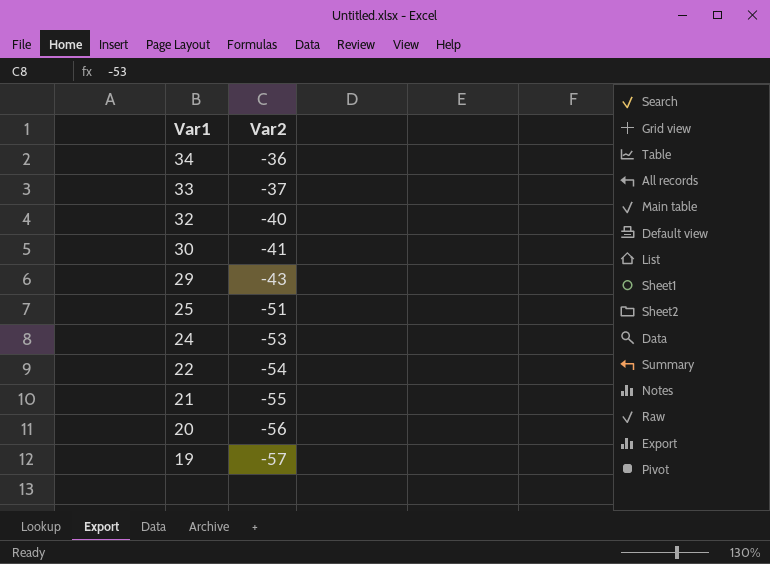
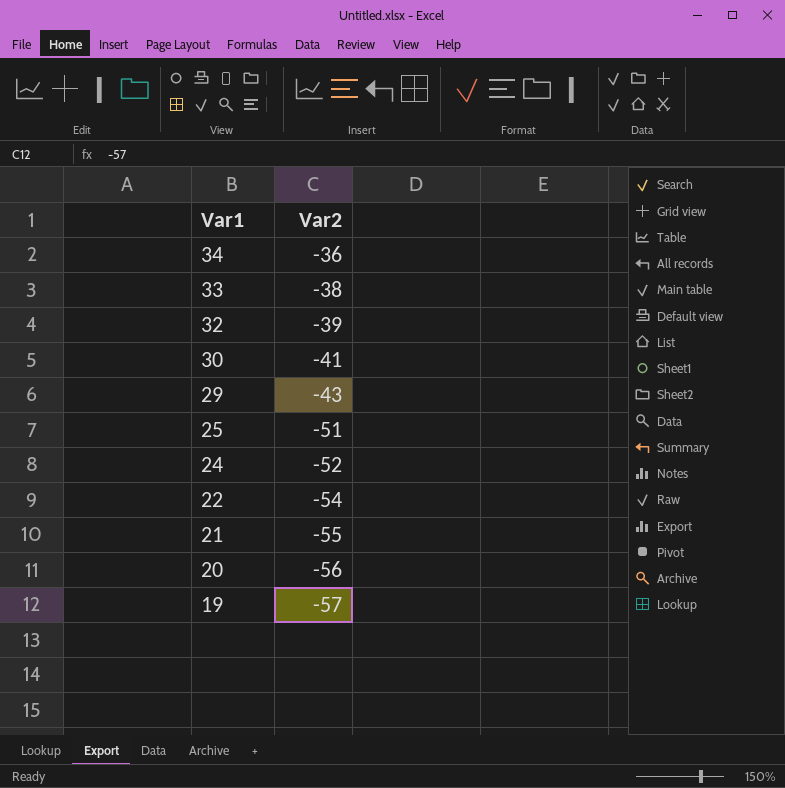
33 | Var2: -37 -> -38
32 | Var2: -40 -> -39
24 | Var2: -53 -> -52

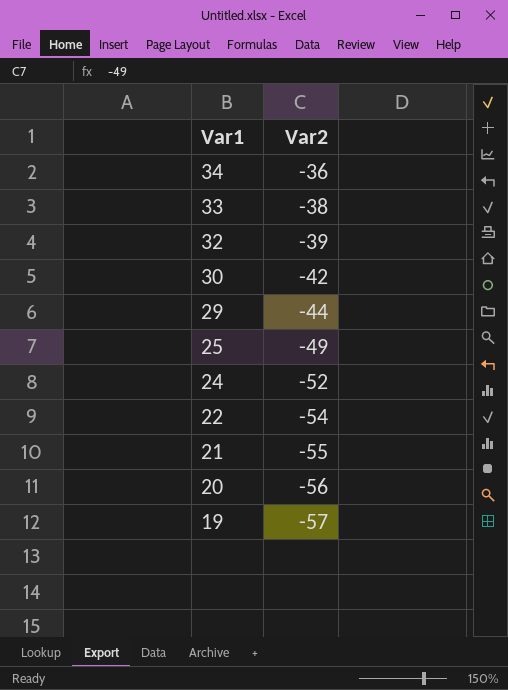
30 | Var2: -41 -> -42
29 | Var2: -43 -> -44
25 | Var2: -51 -> -49

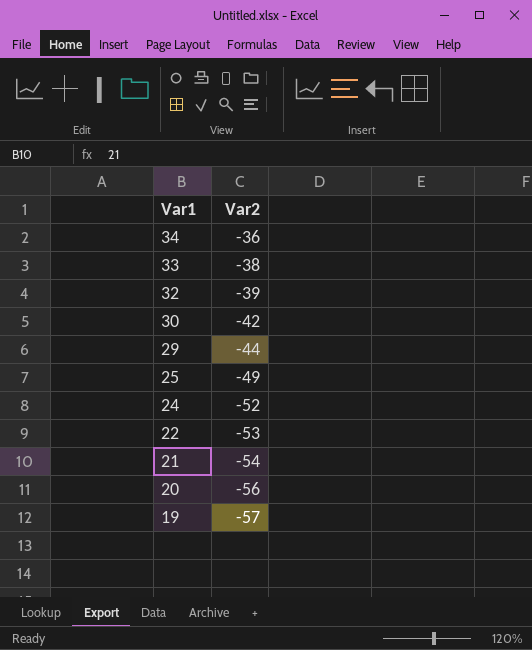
22 | Var2: -54 -> -53
21 | Var2: -55 -> -54

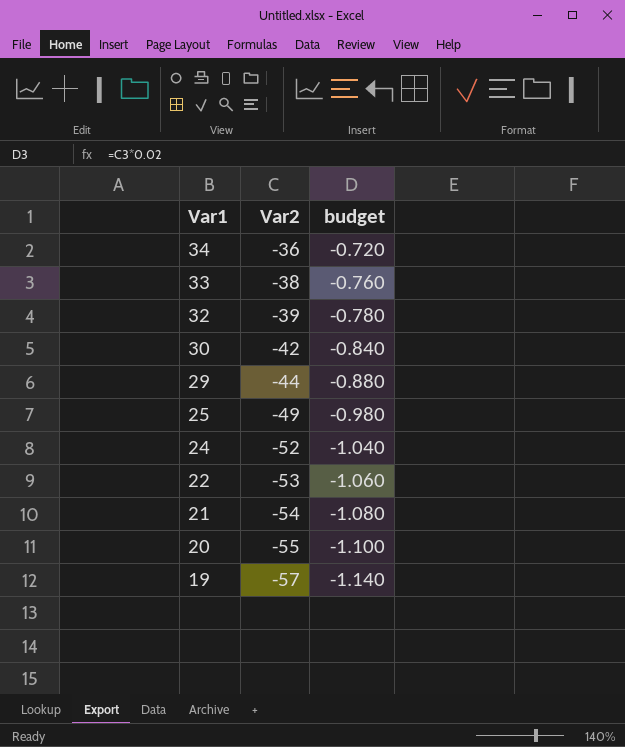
column budget | formula: none -> [Var2] * 0.02
20 | Var2: -56 -> -55

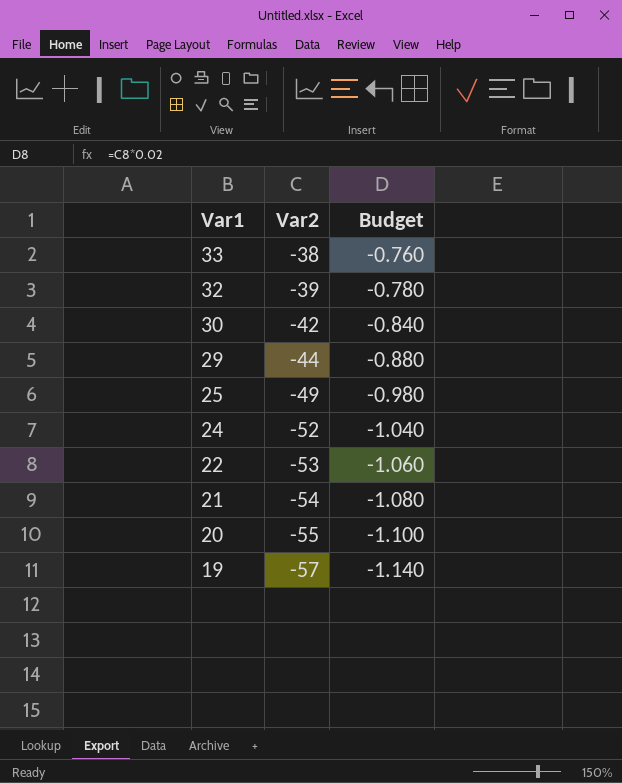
column name: budget -> Budget
row 34: -36 | -0.720 -> none

